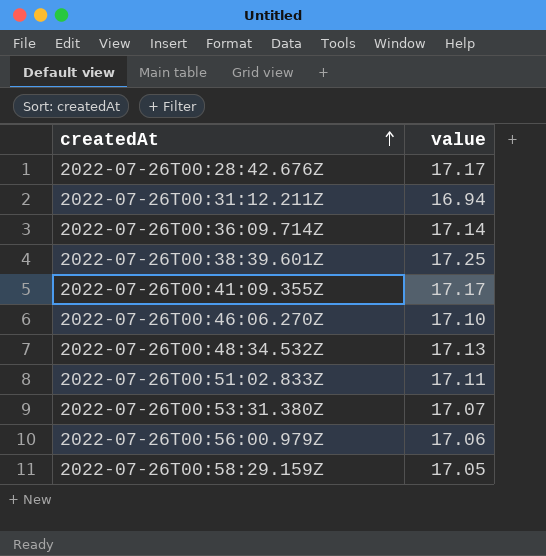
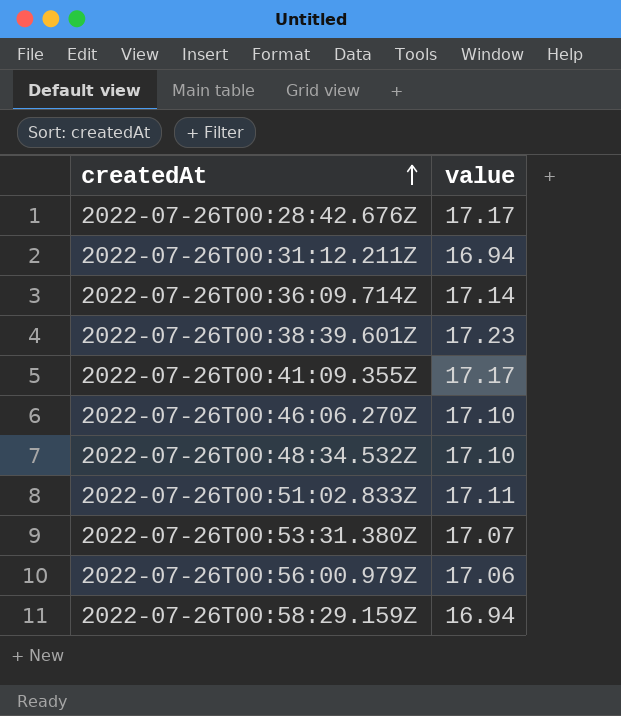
2022-07-26T00:38:39.601Z | value: 17.25 -> 17.23
2022-07-26T00:48:34.532Z | value: 17.13 -> 17.10
2022-07-26T00:58:29.159Z | value: 17.05 -> 16.94

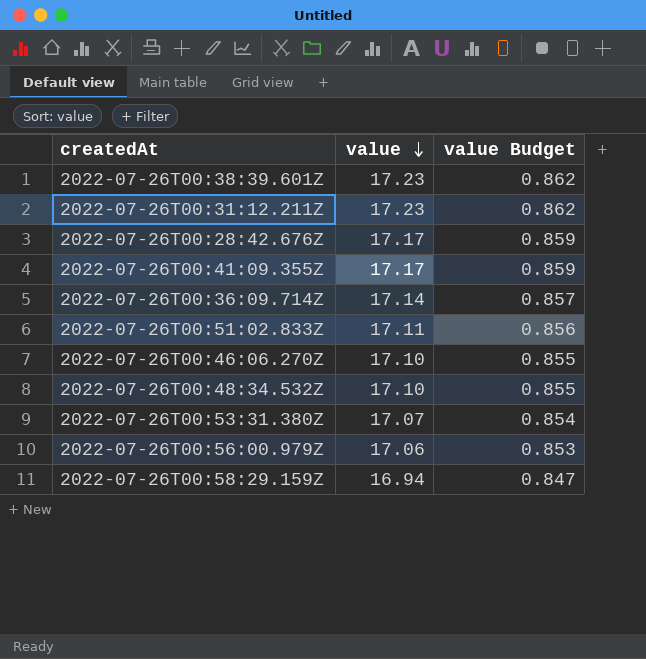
row order: createdAt ascending -> value descending
column value Budget | formula: none -> [value] * 0.05
2022-07-26T00:31:12.211Z | value: 16.94 -> 17.23

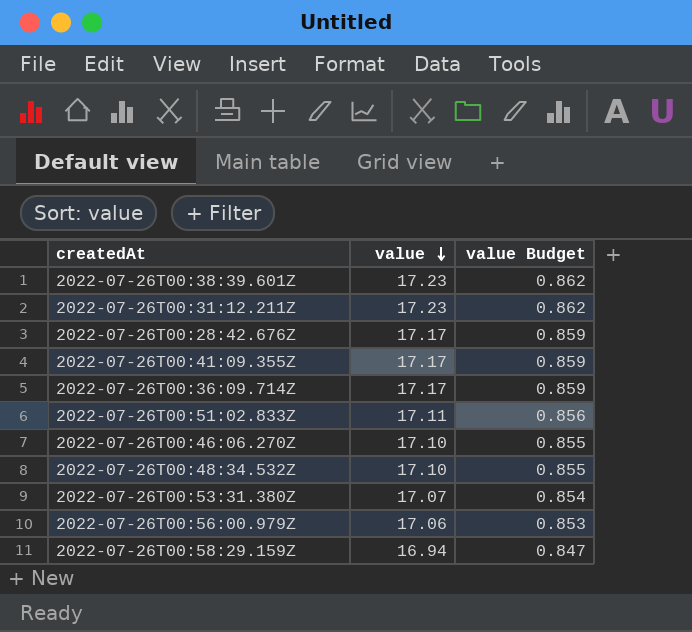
2022-07-26T00:36:09.714Z | value: 17.14 -> 17.17
2022-07-26T00:36:09.714Z | value Budget: 0.857 -> 0.859

